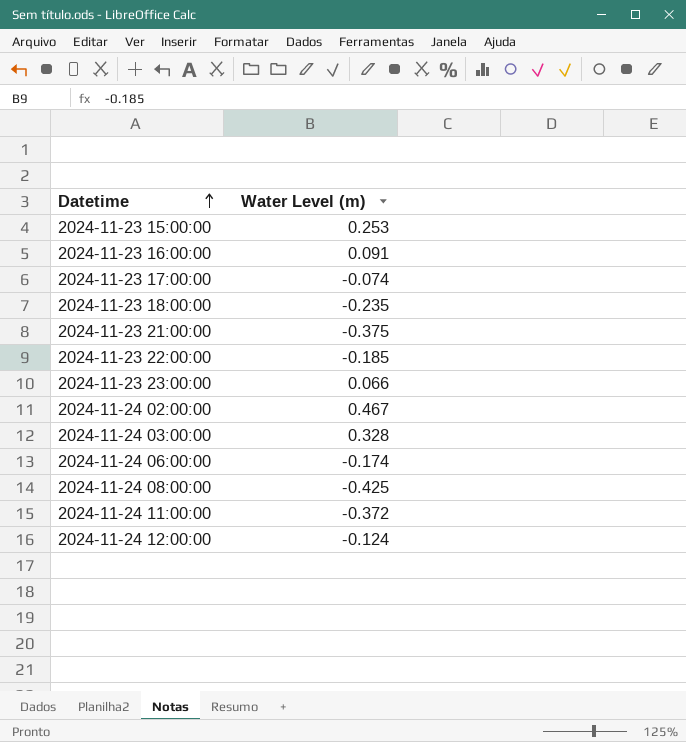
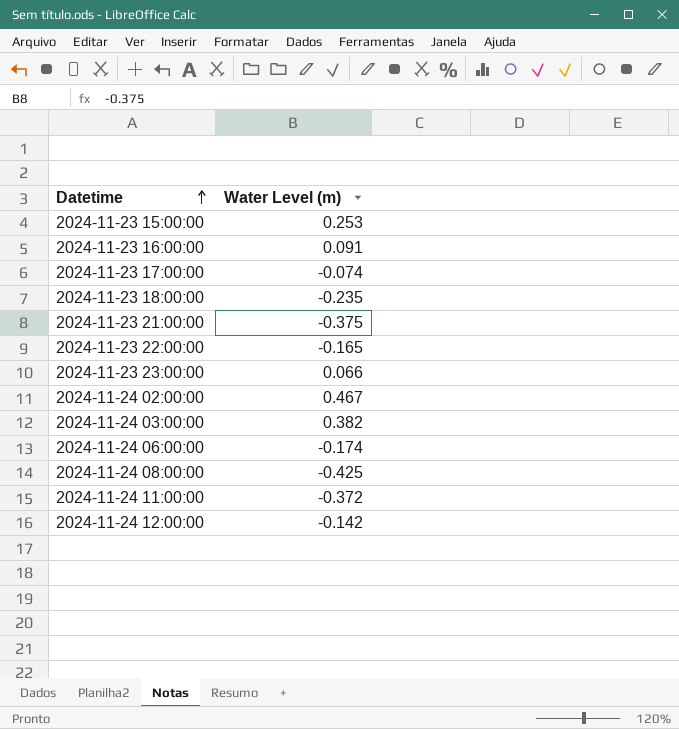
2024-11-23 22:00:00 | Water Level (m): -0.185 -> -0.165
2024-11-24 03:00:00 | Water Level (m): 0.328 -> 0.382
2024-11-24 12:00:00 | Water Level (m): -0.124 -> -0.142

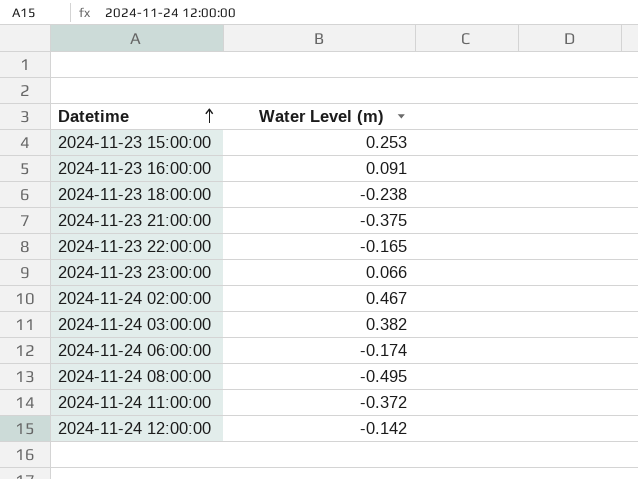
row 2024-11-23 17:00:00: -0.074 -> none
2024-11-23 18:00:00 | Water Level (m): -0.235 -> -0.238
2024-11-24 08:00:00 | Water Level (m): -0.425 -> -0.495

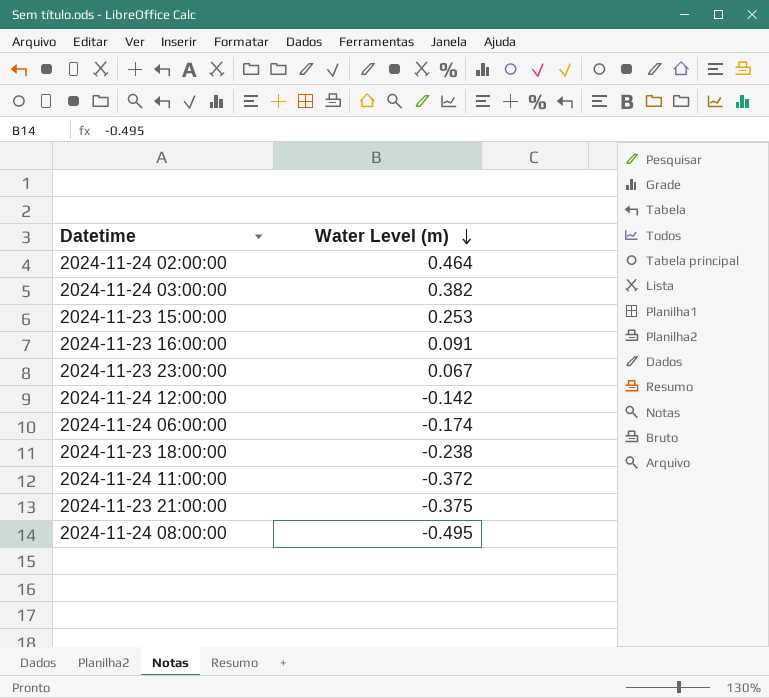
row order: Datetime ascending -> Water Level (m) descending
row 2024-11-23 22:00:00: -0.165 -> none
2024-11-24 02:00:00 | Water Level (m): 0.467 -> 0.464
2024-11-23 23:00:00 | Water Level (m): 0.066 -> 0.067

